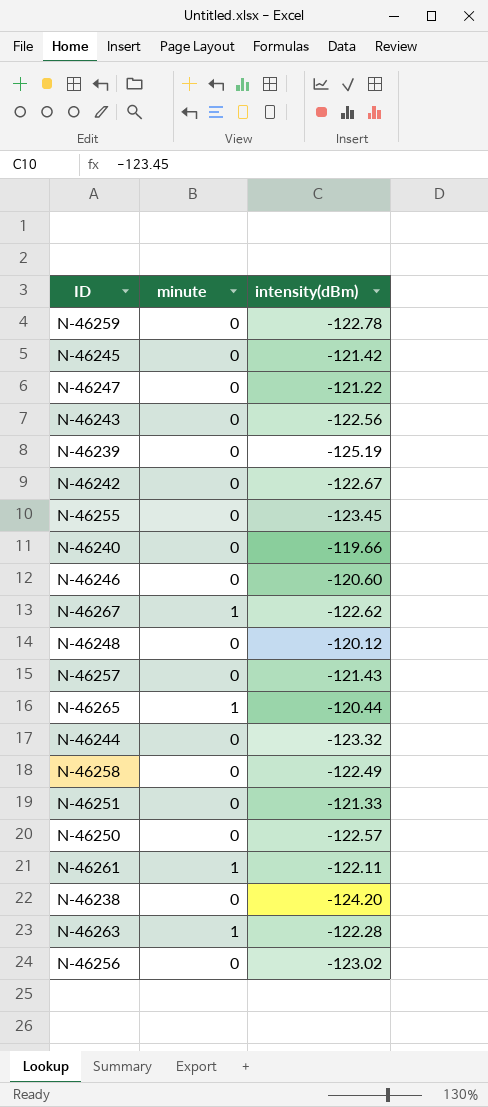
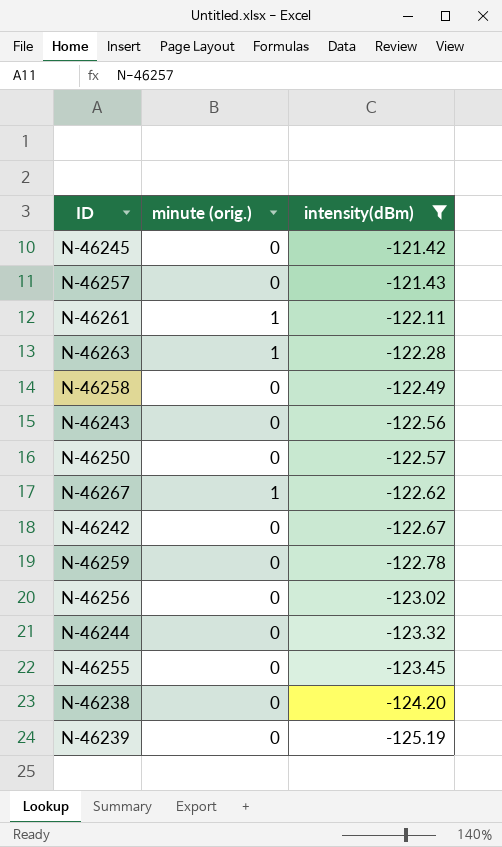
filter: none -> intensity(dBm) <= -121.42
row order: none -> intensity(dBm) descending
column name: minute -> minute (orig.)

